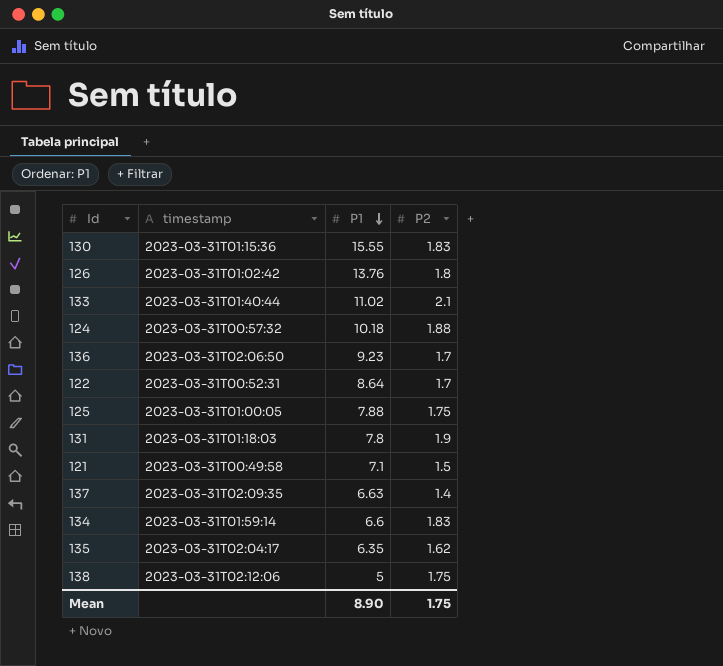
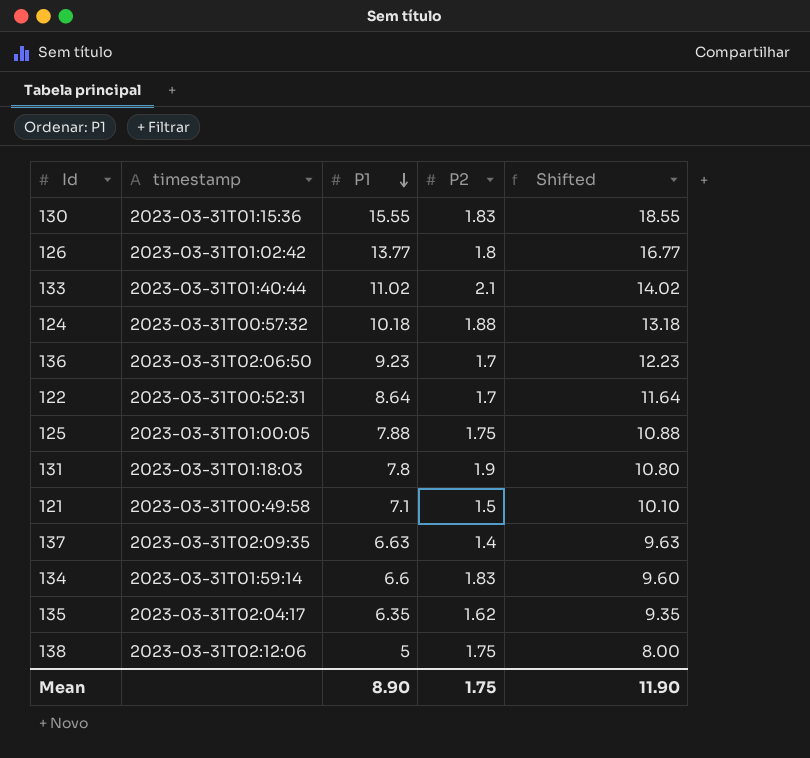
column Shifted | formula: none -> [P1] + 3
126 | P1: 13.76 -> 13.77

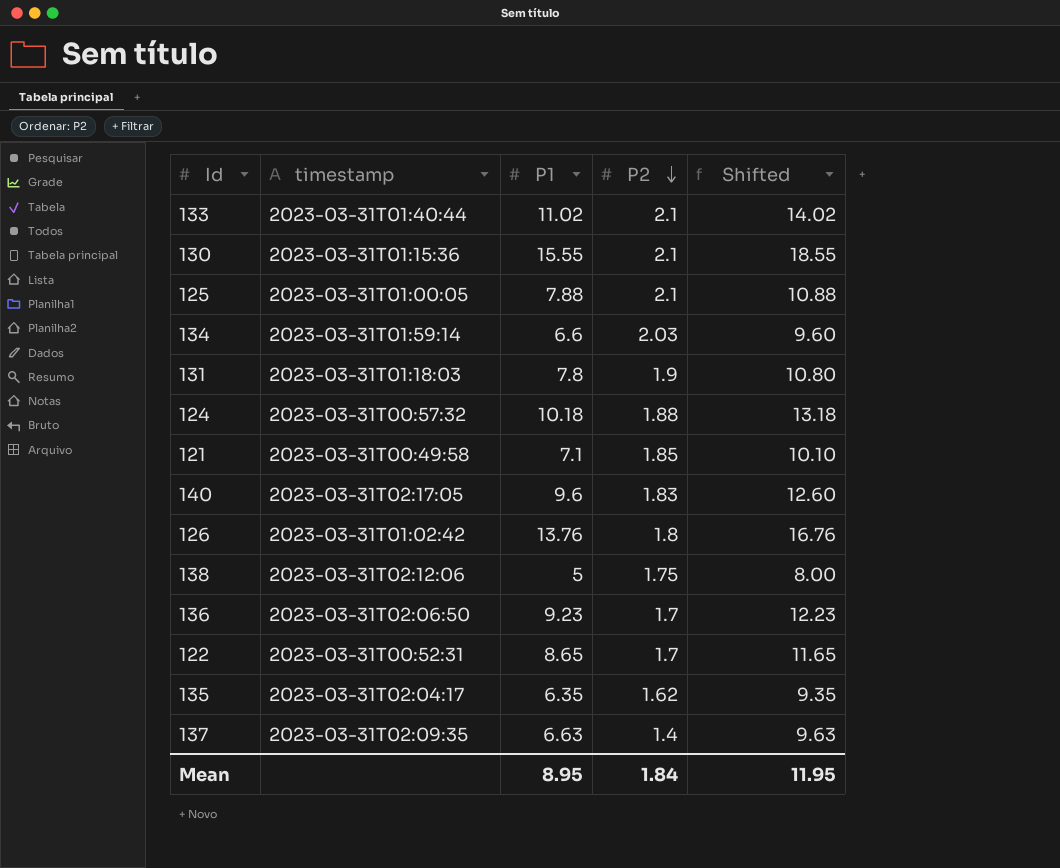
row order: P1 descending -> P2 descending
130 | P2: 1.83 -> 2.1
125 | P2: 1.75 -> 2.1
134 | P2: 1.83 -> 2.03
121 | P2: 1.5 -> 1.85
row 140: none -> 2023-03-31T02:17:05 | 9.6 | 1.83 | 12.60
126 | P1: 13.77 -> 13.76
126 | Shifted: 16.77 -> 16.76
122 | P1: 8.64 -> 8.65
122 | Shifted: 11.64 -> 11.65
Mean | P1: 8.90 -> 8.95
Mean | P2: 1.75 -> 1.84
Mean | Shifted: 11.90 -> 11.95

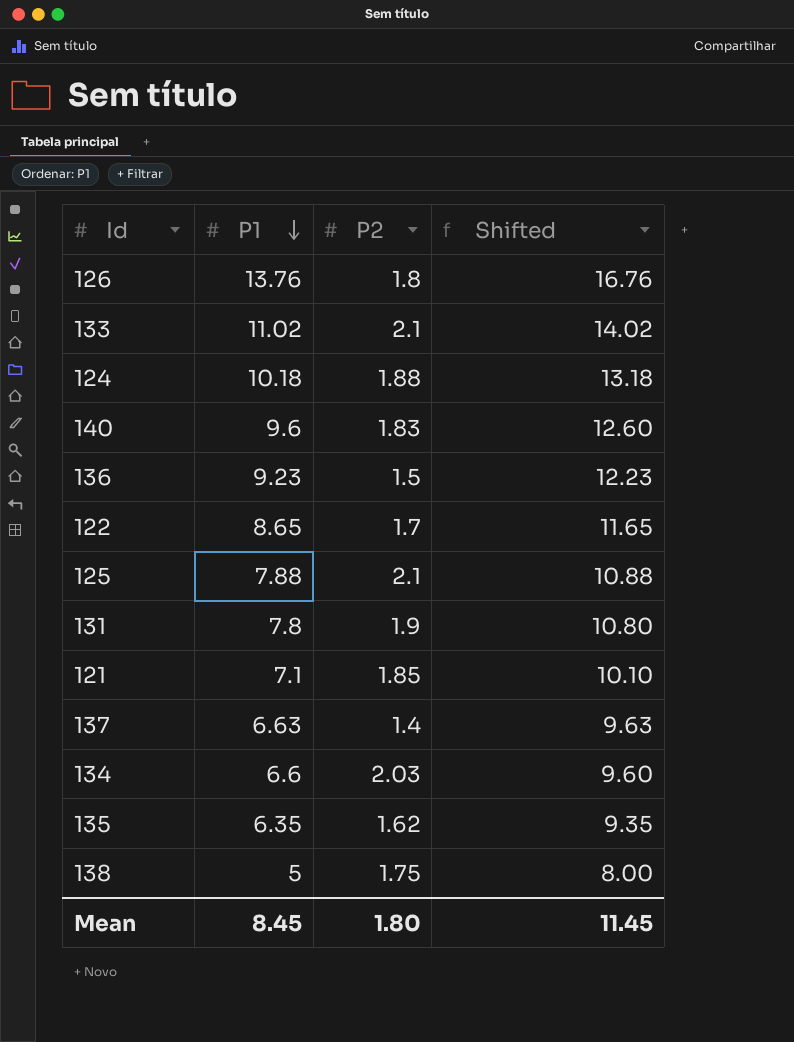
row order: P2 descending -> P1 descending
column timestamp | position: 2 -> none
row 130: 2023-03-31T01:15:36 | 15.55 | 2.1 | 18.55 -> none
136 | P2: 1.7 -> 1.5
Mean | P1: 8.95 -> 8.45
Mean | P2: 1.84 -> 1.80
Mean | Shifted: 11.95 -> 11.45

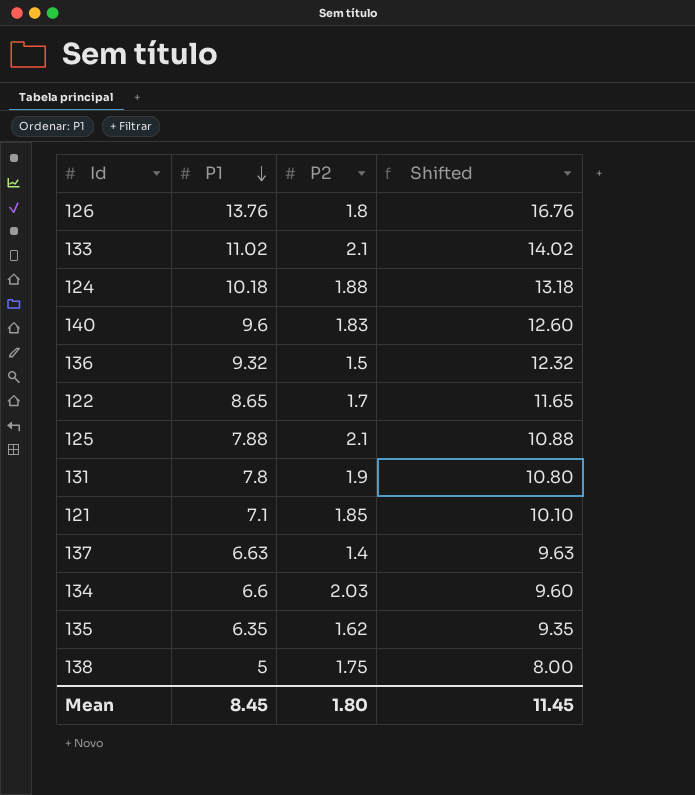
136 | P1: 9.23 -> 9.32
136 | Shifted: 12.23 -> 12.32

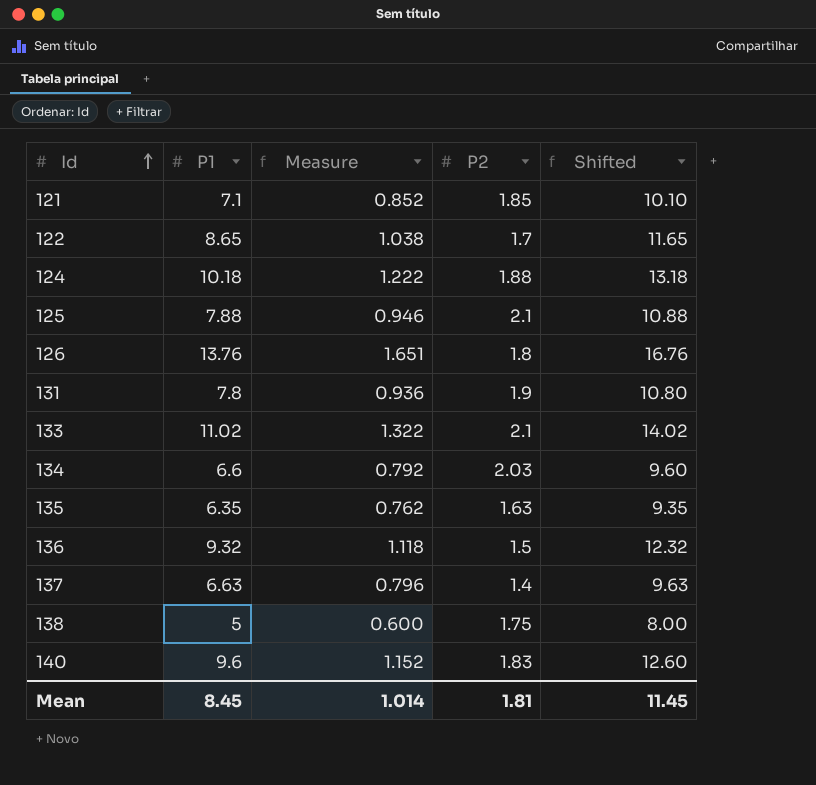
row order: P1 descending -> Id ascending
column Measure | formula: none -> [P1] * 0.12
135 | P2: 1.62 -> 1.63
Mean | P2: 1.80 -> 1.81

